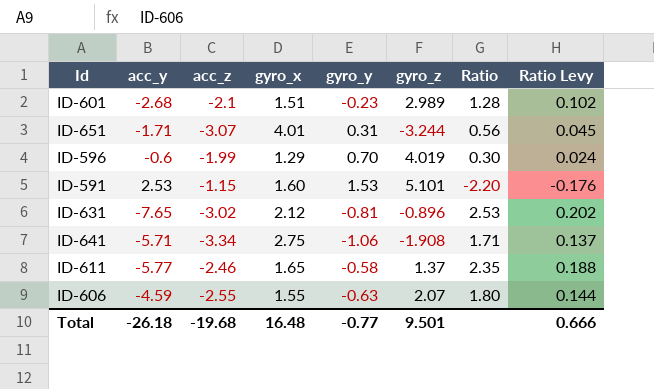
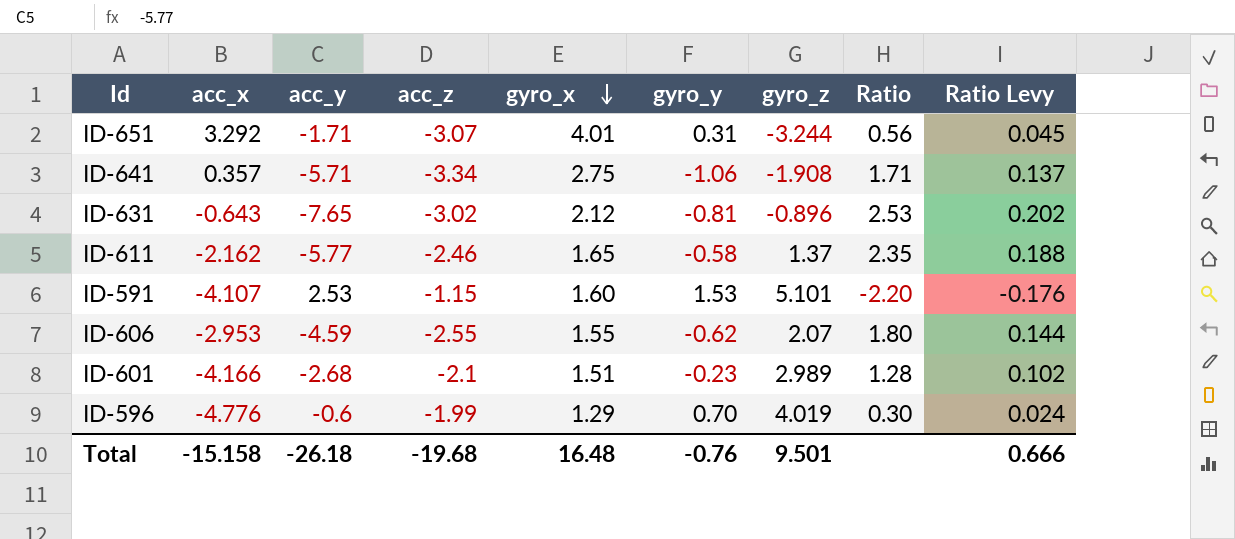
row order: none -> gyro_x descending
column acc_x | position: none -> 2
ID-606 | gyro_y: -0.63 -> -0.62
Total | gyro_y: -0.77 -> -0.76

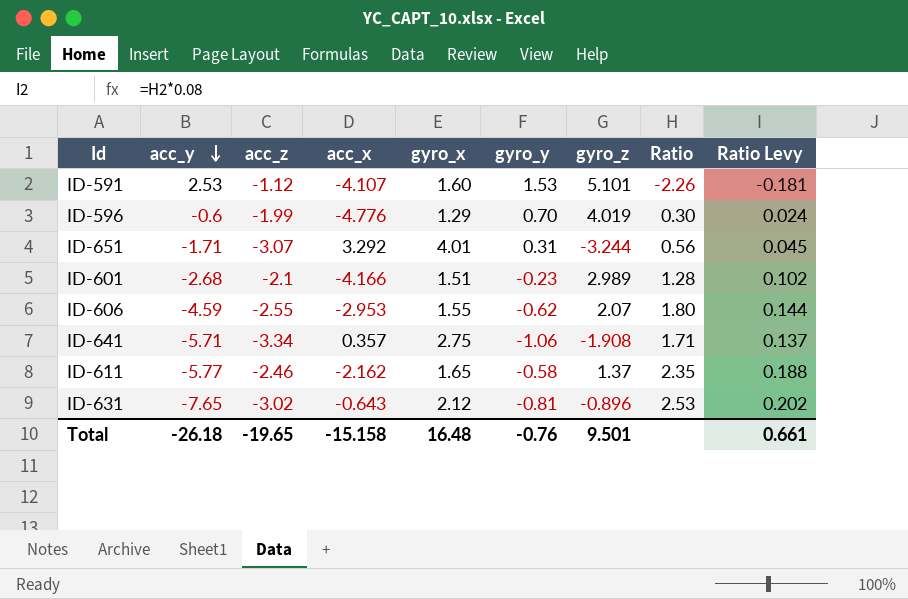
row order: gyro_x descending -> acc_y descending
column acc_x | position: 2 -> 4
ID-591 | acc_z: -1.15 -> -1.12
ID-591 | Ratio: -2.20 -> -2.26
ID-591 | Ratio Levy: -0.176 -> -0.181
Total | acc_z: -19.68 -> -19.65
Total | Ratio Levy: 0.666 -> 0.661

